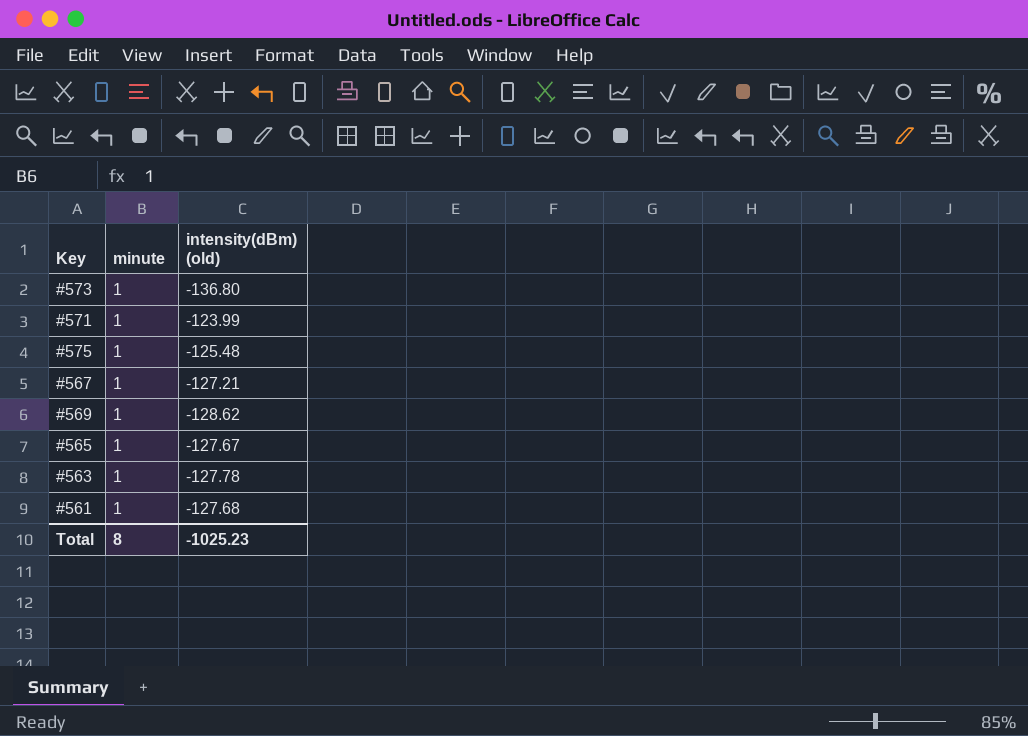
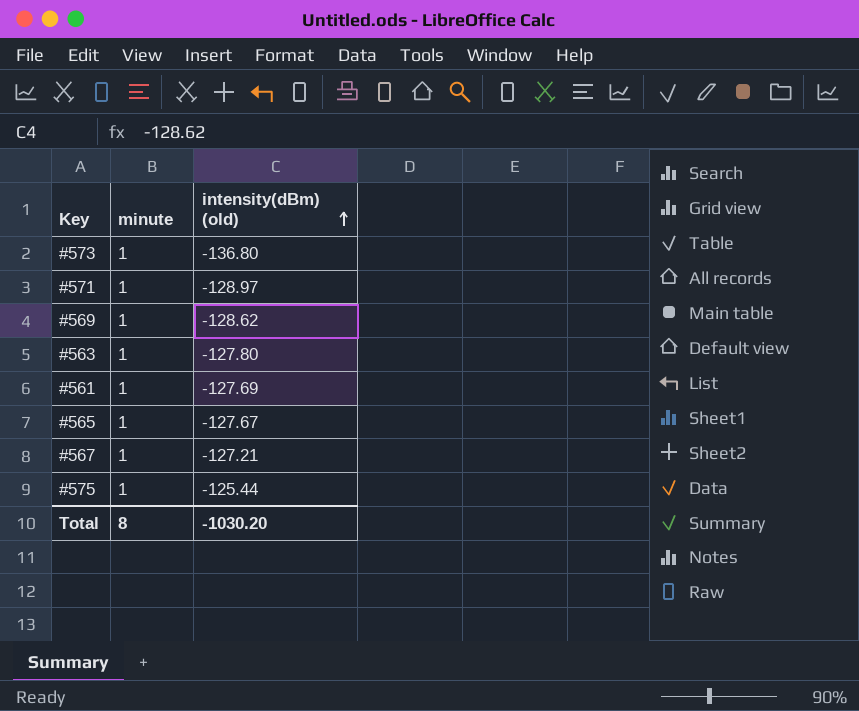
row order: none -> intensity(dBm) (old) ascending
#571 | intensity(dBm) (old): -123.99 -> -128.97
#563 | intensity(dBm) (old): -127.78 -> -127.80
#561 | intensity(dBm) (old): -127.68 -> -127.69
#575 | intensity(dBm) (old): -125.48 -> -125.44
Total | intensity(dBm) (old): -1025.23 -> -1030.20

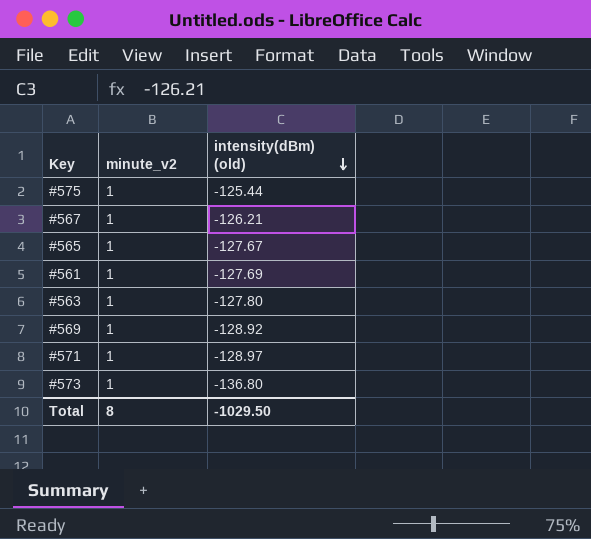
row order: intensity(dBm) (old) ascending -> intensity(dBm) (old) descending
column name: minute -> minute_v2
#567 | intensity(dBm) (old): -127.21 -> -126.21
#569 | intensity(dBm) (old): -128.62 -> -128.92
Total | intensity(dBm) (old): -1030.20 -> -1029.50

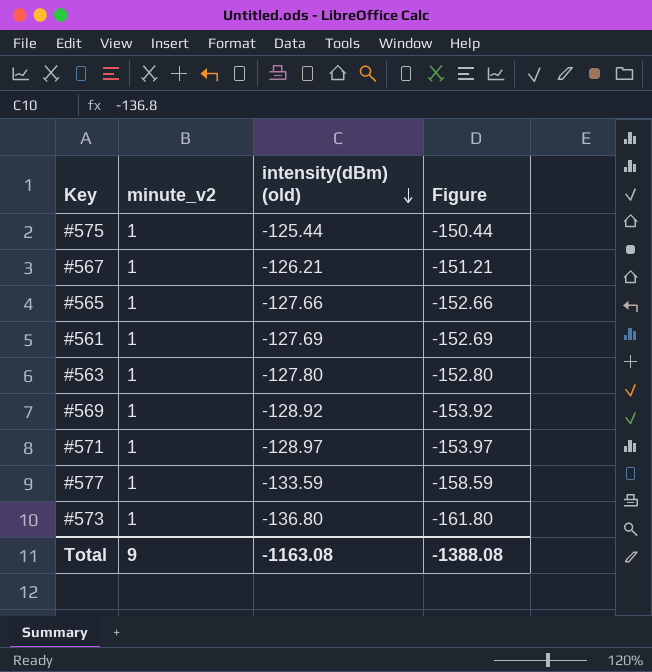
column Figure | formula: none -> [intensity(dBm) (old)] - 25
#565 | intensity(dBm) (old): -127.67 -> -127.66
row #577: none -> 1 | -133.59 | -158.59
Total | minute_v2: 8 -> 9
Total | intensity(dBm) (old): -1029.50 -> -1163.08

